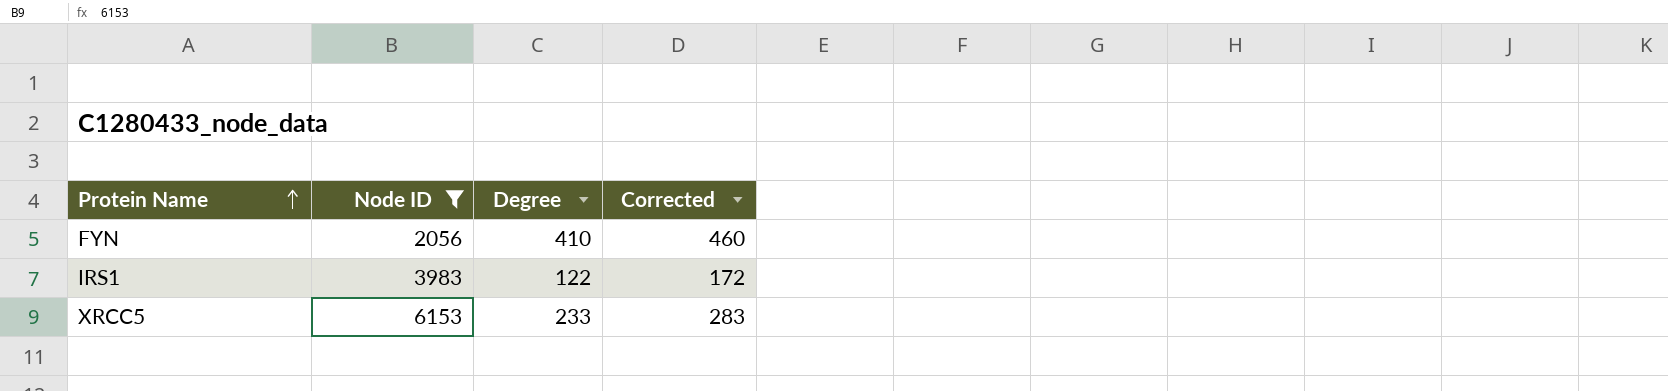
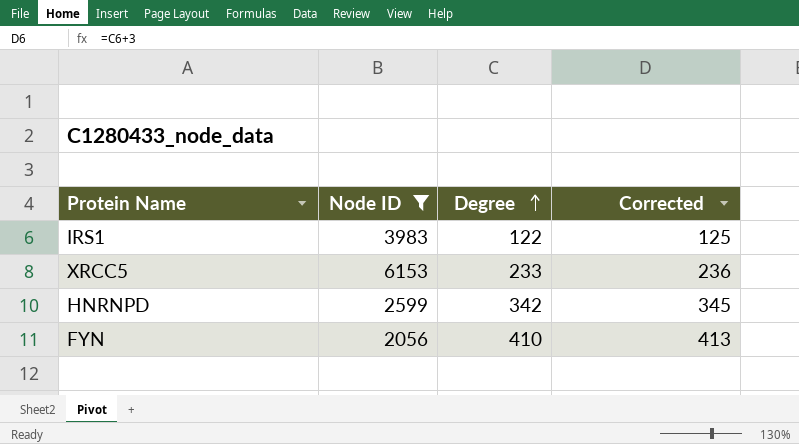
row order: Protein Name ascending -> Degree ascending
column Corrected | formula: [Degree] + 50 -> [Degree] + 3
row HNRNPD: none -> 2599 | 342 | 345

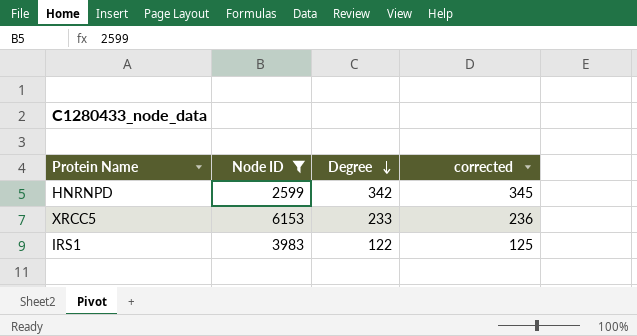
row order: Degree ascending -> Degree descending
column name: Corrected -> corrected
row FYN: 2056 | 410 | 413 -> none

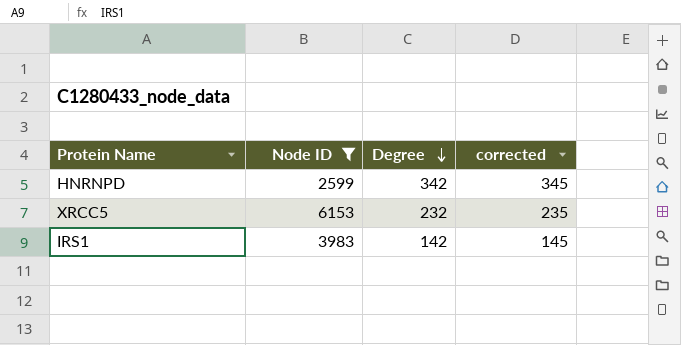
XRCC5 | Degree: 233 -> 232
XRCC5 | corrected: 236 -> 235
IRS1 | Degree: 122 -> 142
IRS1 | corrected: 125 -> 145

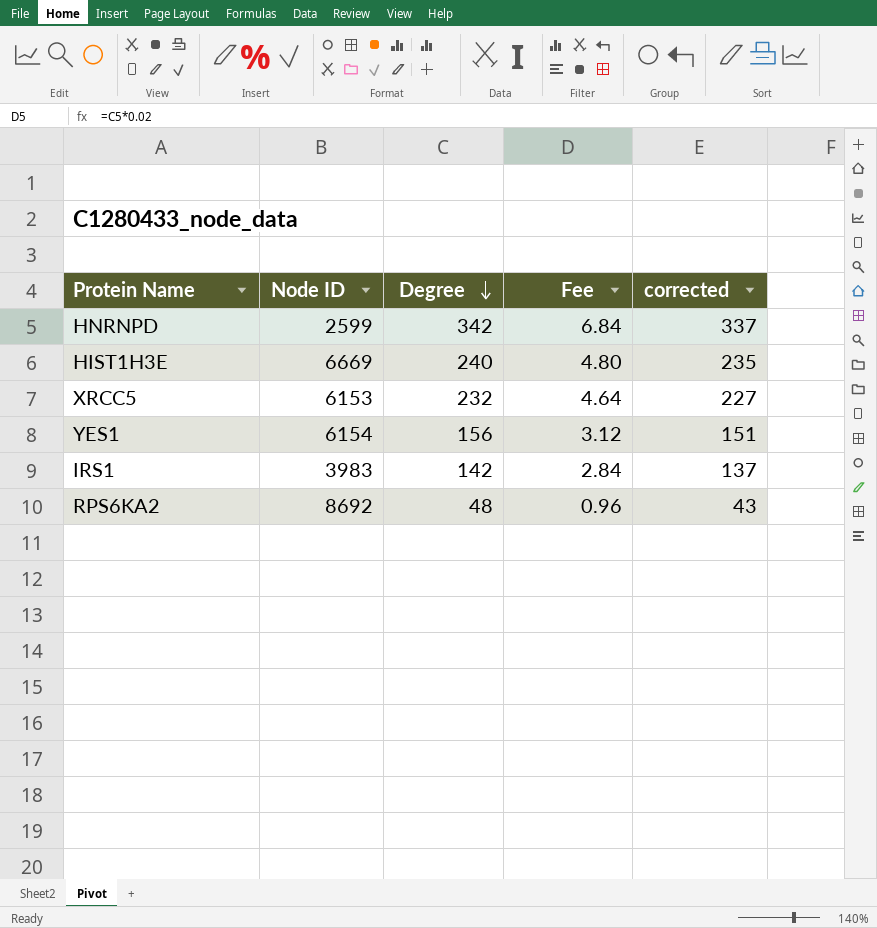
filter: Node ID <= 6153 -> none
column Fee | formula: none -> [Degree] * 0.02
column corrected | formula: [Degree] + 3 -> [Degree] - 5

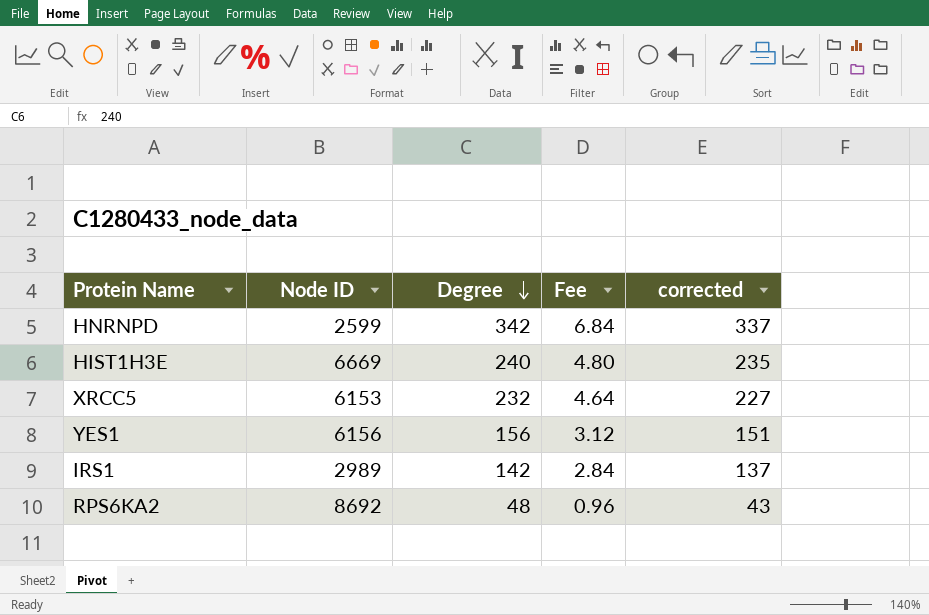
YES1 | Node ID: 6154 -> 6156
IRS1 | Node ID: 3983 -> 2989

